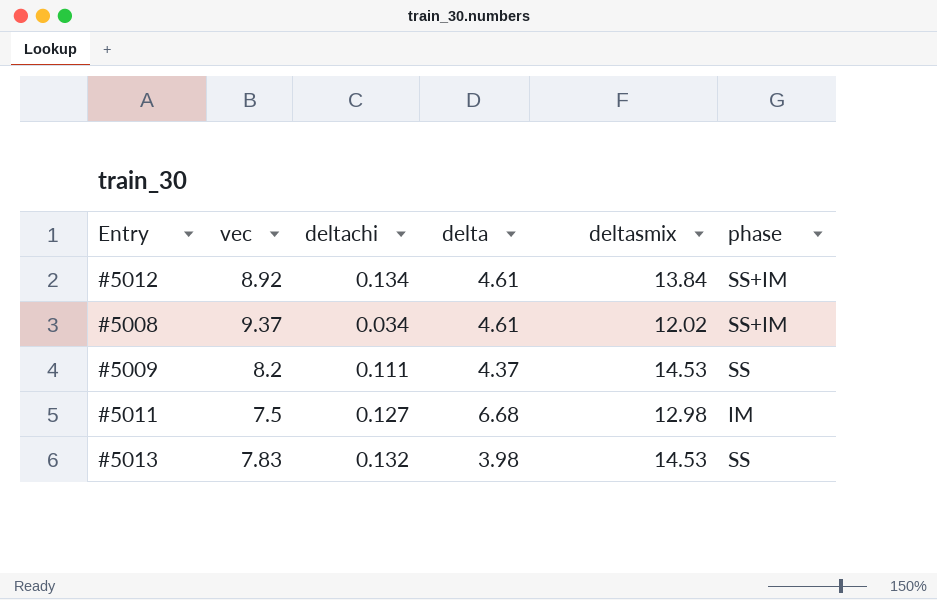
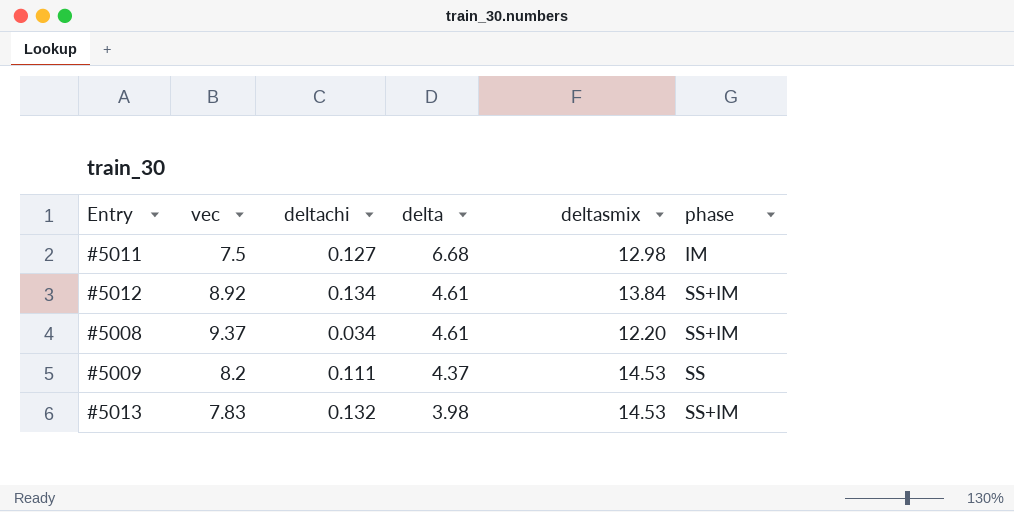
row order: none -> delta descending
#5008 | deltasmix: 12.02 -> 12.20
#5013 | phase: SS -> SS+IM

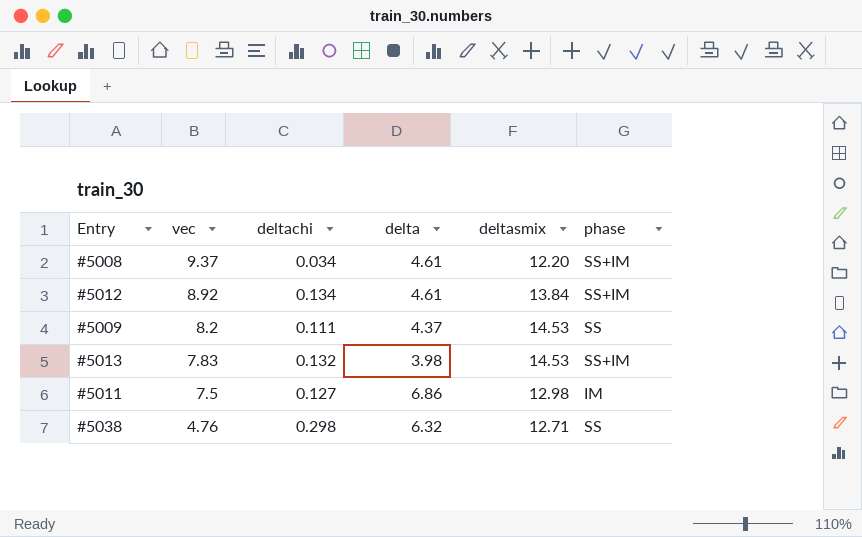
row order: delta descending -> vec descending
#5011 | delta: 6.68 -> 6.86
row #5038: none -> 4.76 | 0.298 | 6.32 | 12.71 | SS

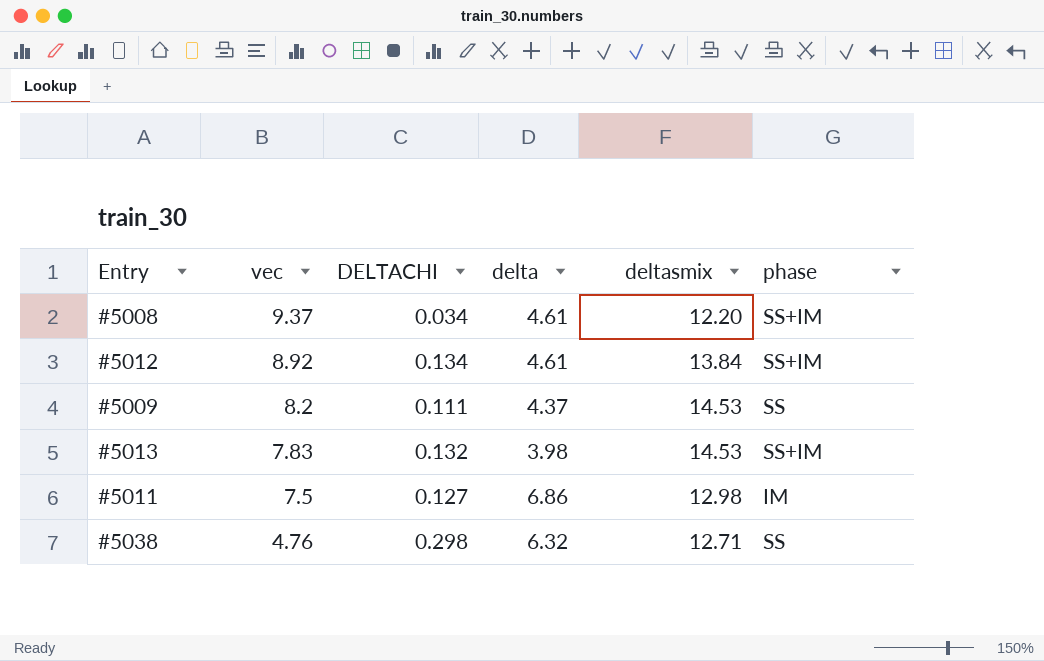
column name: deltachi -> DELTACHI

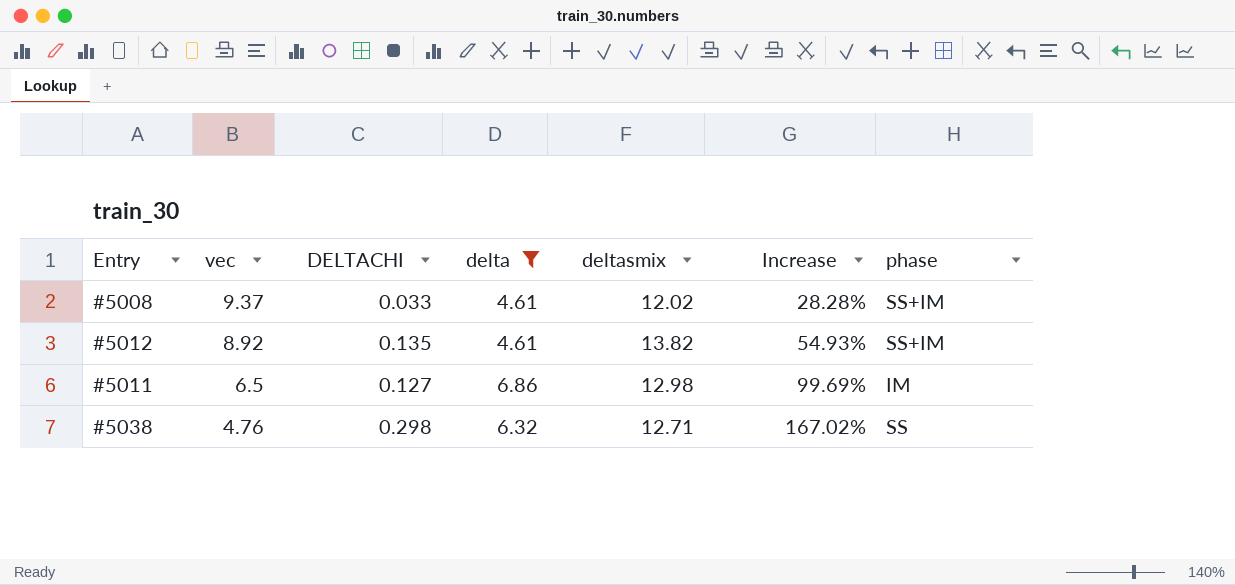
filter: none -> delta >= 4.61
column Increase | formula: none -> ([deltasmix] - [vec]) / [vec]
#5008 | DELTACHI: 0.034 -> 0.033
#5008 | deltasmix: 12.20 -> 12.02
#5012 | DELTACHI: 0.134 -> 0.135
#5012 | deltasmix: 13.84 -> 13.82
#5011 | vec: 7.5 -> 6.5

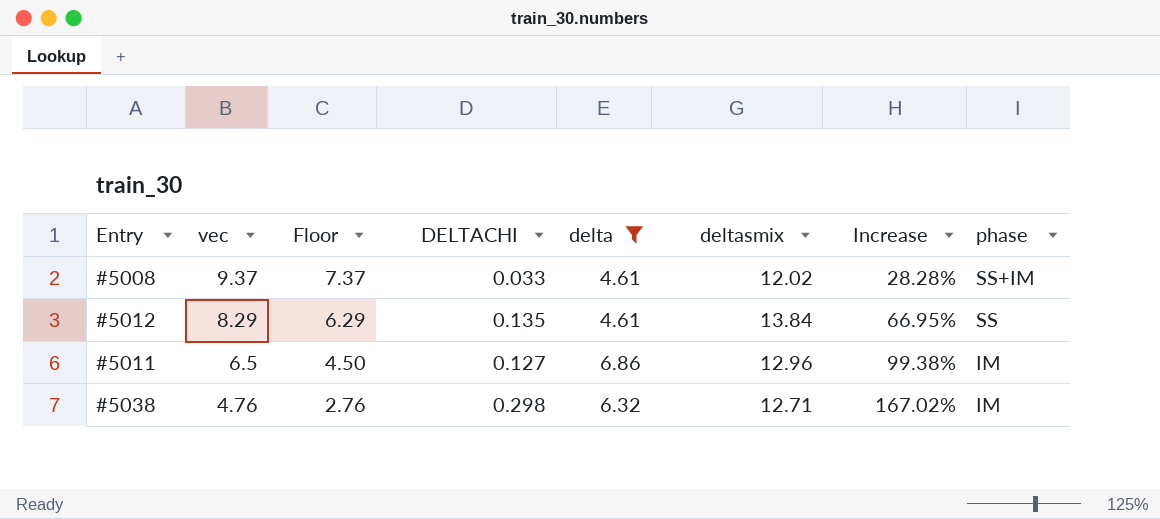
column Floor | formula: none -> [vec] - 2
#5012 | vec: 8.92 -> 8.29
#5012 | deltasmix: 13.82 -> 13.84
#5012 | Increase: 54.93% -> 66.95%
#5012 | phase: SS+IM -> SS
#5011 | deltasmix: 12.98 -> 12.96
#5011 | Increase: 99.69% -> 99.38%
#5038 | phase: SS -> IM

